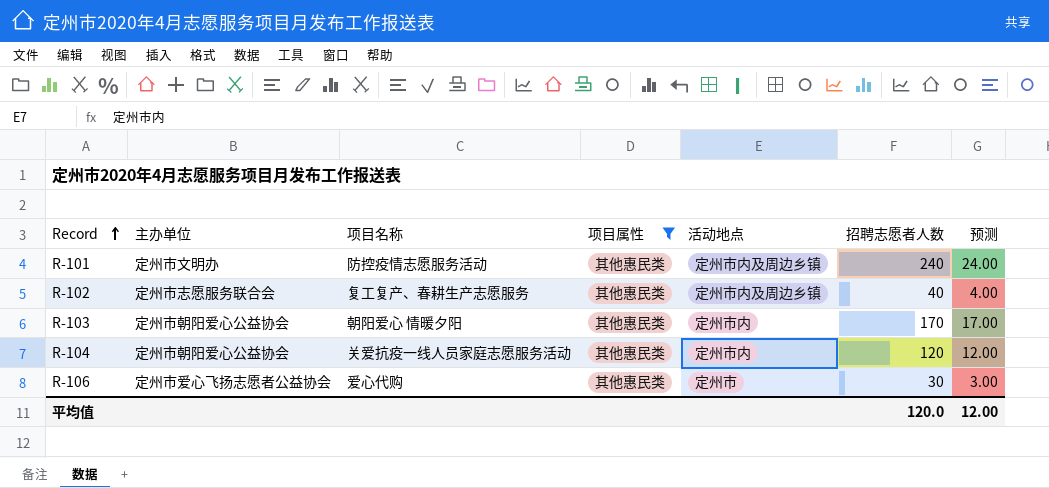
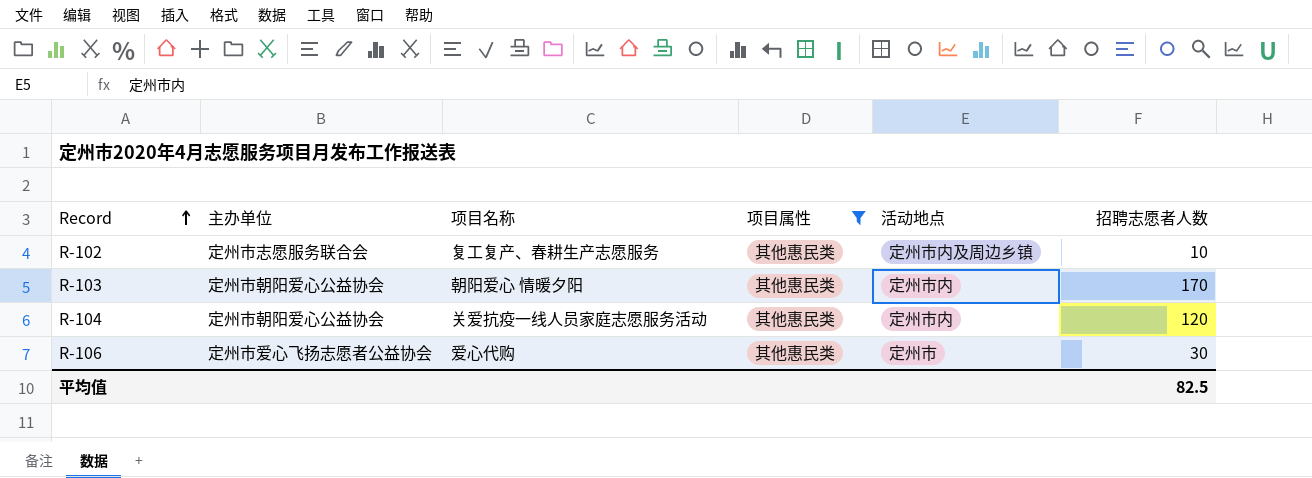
column 预测 | formula: [招聘志愿者人数] * 0.1 -> none
row R-101: 定州市文明办 | 防控疫情志愿服务活动 | 其他惠民类 | 定州市内及周边乡镇 | 240 | 24.00 -> none
R-102 | 招聘志愿者人数: 40 -> 10
平均值 | 招聘志愿者人数: 120.0 -> 82.5

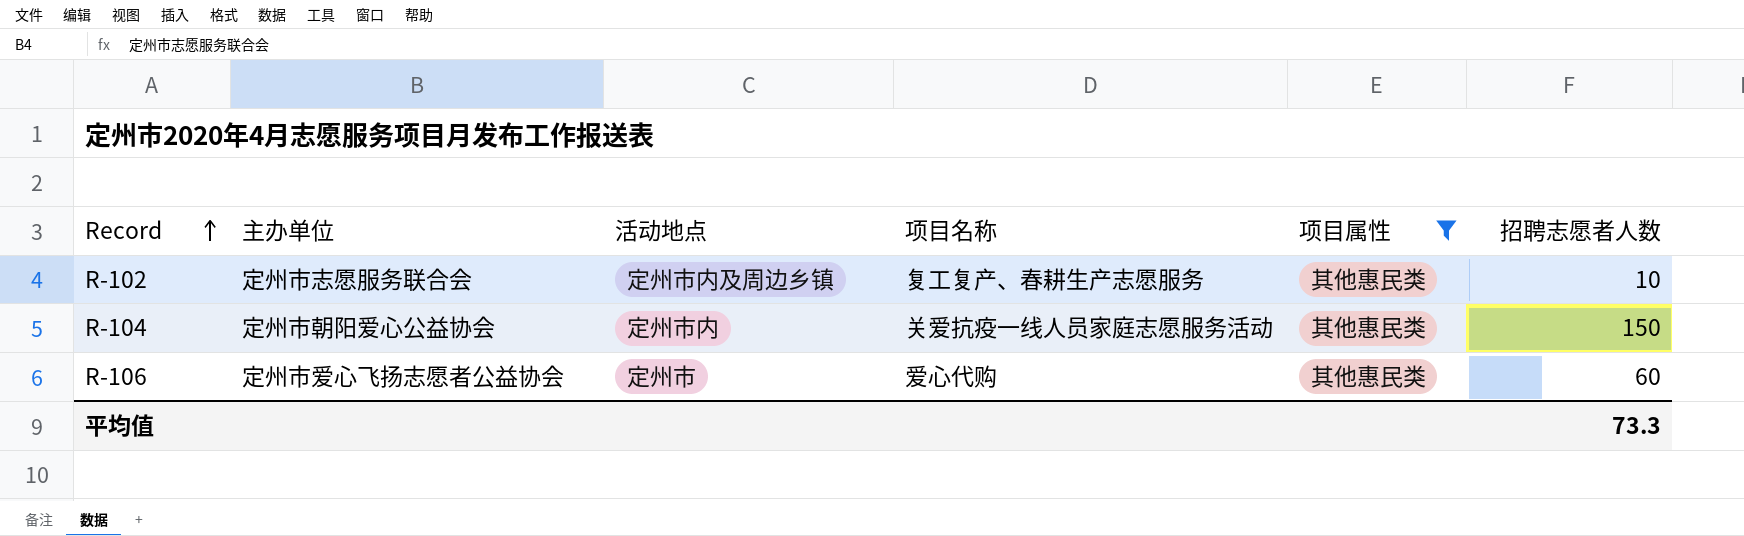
column 活动地点 | position: 5 -> 3
row R-103: 定州市朝阳爱心公益协会 | 朝阳爱心 情暖夕阳 | 其他惠民类 | 定州市内 | 170 -> none
R-104 | 招聘志愿者人数: 120 -> 150
R-106 | 招聘志愿者人数: 30 -> 60
平均值 | 招聘志愿者人数: 82.5 -> 73.3

